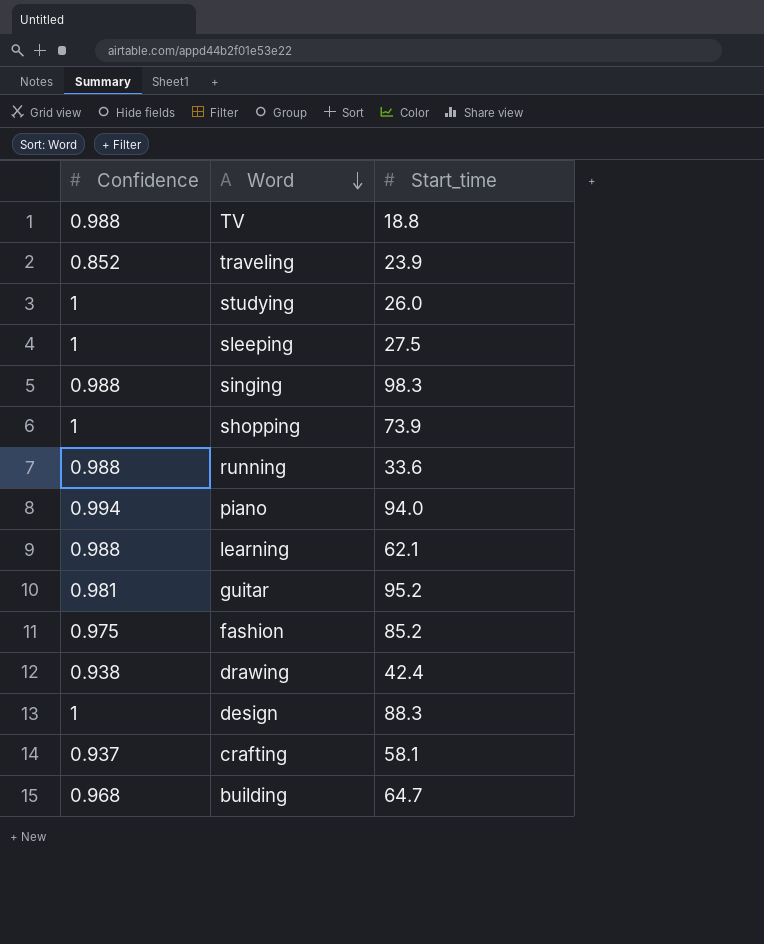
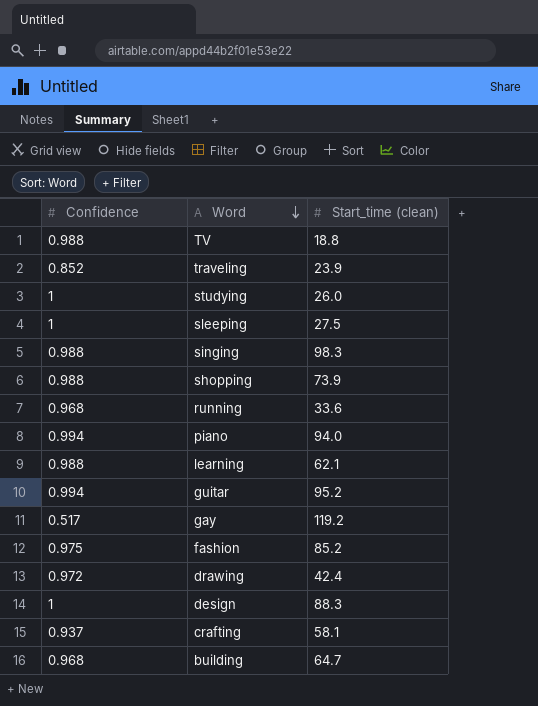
column name: Start_time -> Start_time (clean)
shopping | Confidence: 1 -> 0.988
running | Confidence: 0.988 -> 0.968
guitar | Confidence: 0.981 -> 0.994
row gay: none -> 0.517 | 119.2
drawing | Confidence: 0.938 -> 0.972

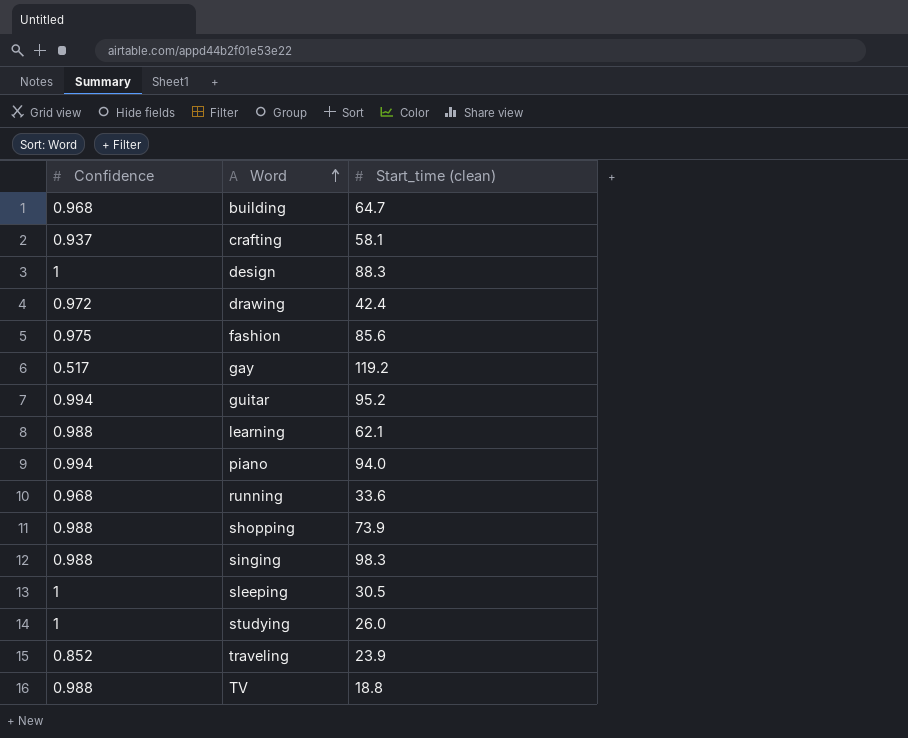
row order: Word descending -> Word ascending
fashion | Start_time (clean): 85.2 -> 85.6
sleeping | Start_time (clean): 27.5 -> 30.5

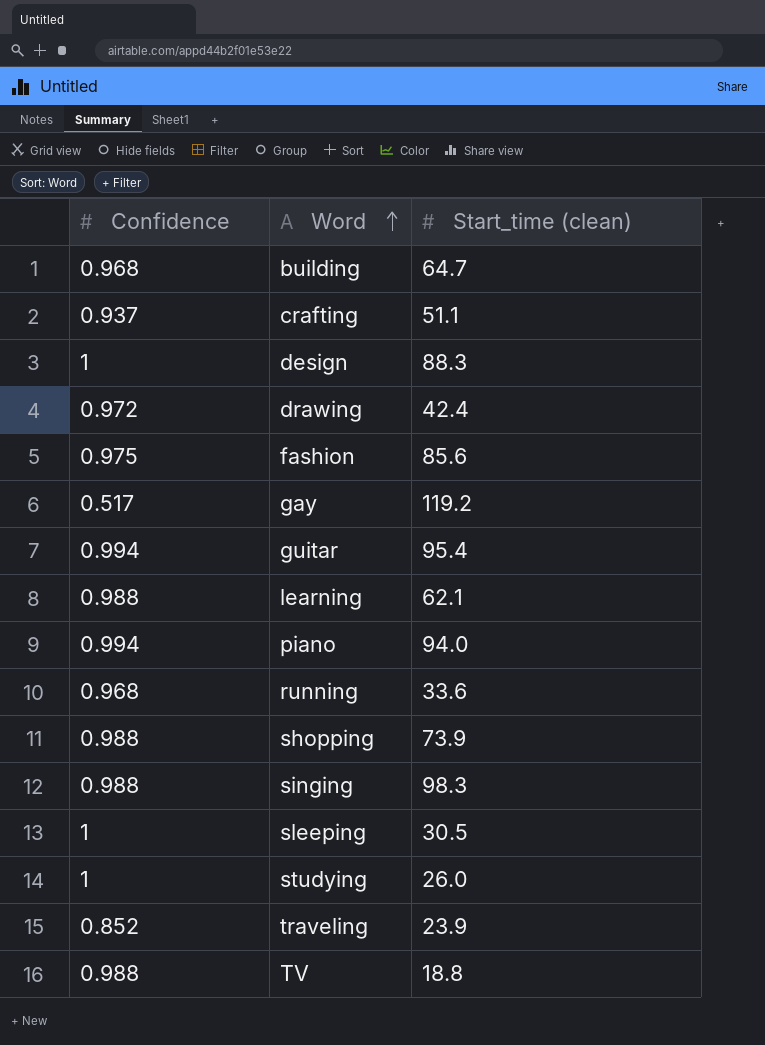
crafting | Start_time (clean): 58.1 -> 51.1
guitar | Start_time (clean): 95.2 -> 95.4

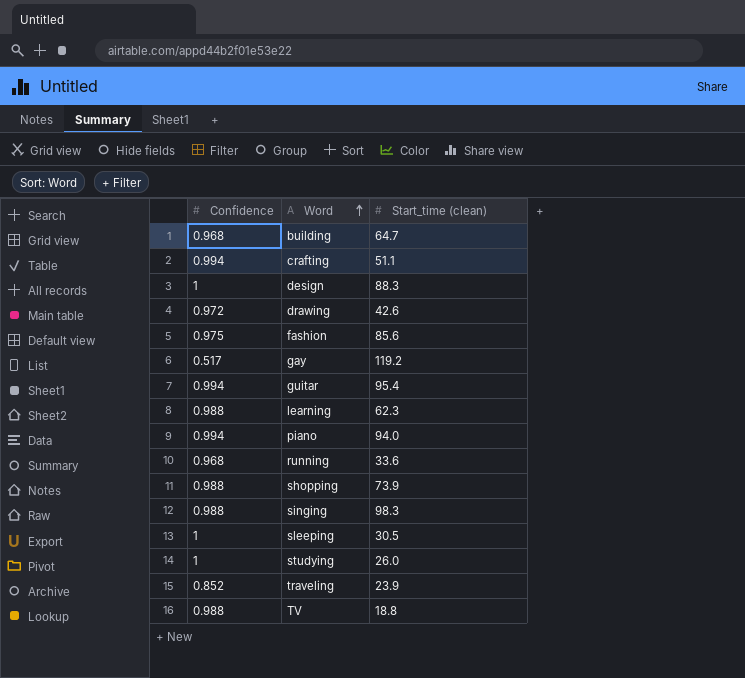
crafting | Confidence: 0.937 -> 0.994
drawing | Start_time (clean): 42.4 -> 42.6
learning | Start_time (clean): 62.1 -> 62.3

